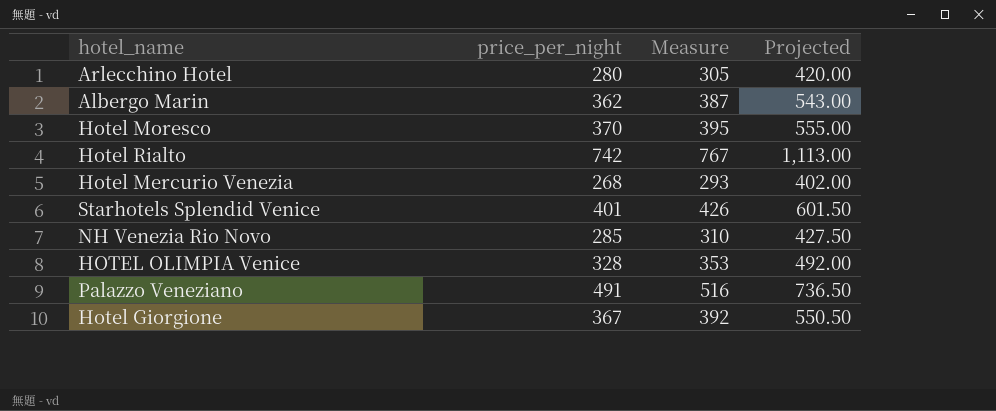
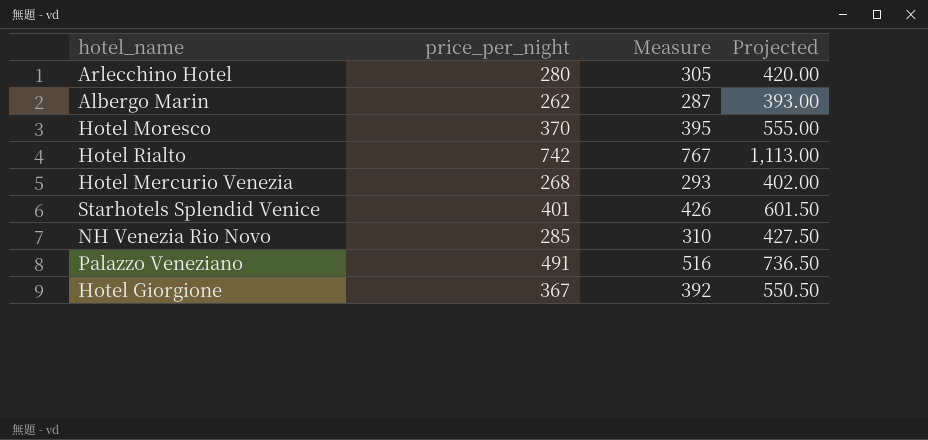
row HOTEL OLIMPIA Venice: 328 | 353 | 492.00 -> none
Albergo Marin | price_per_night: 362 -> 262
Albergo Marin | Measure: 387 -> 287
Albergo Marin | Projected: 543.00 -> 393.00

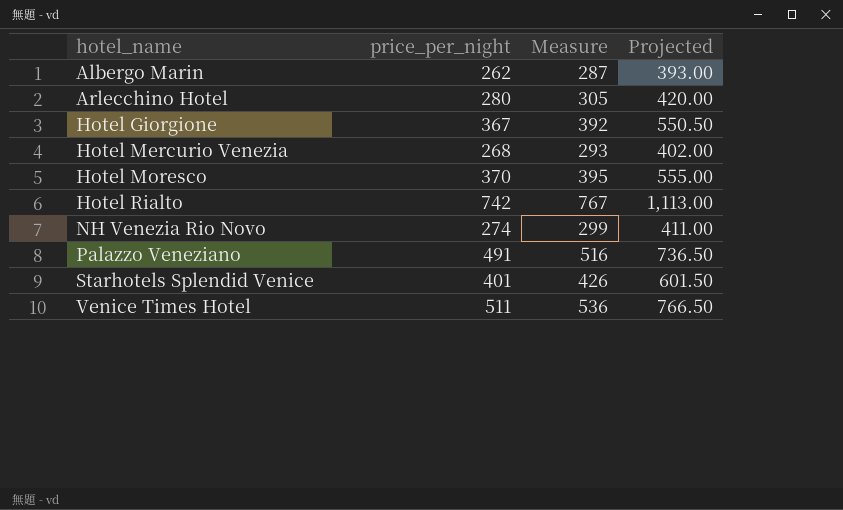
row order: none -> hotel_name ascending
NH Venezia Rio Novo | price_per_night: 285 -> 274
NH Venezia Rio Novo | Measure: 310 -> 299
NH Venezia Rio Novo | Projected: 427.50 -> 411.00
row Venice Times Hotel: none -> 511 | 536 | 766.50

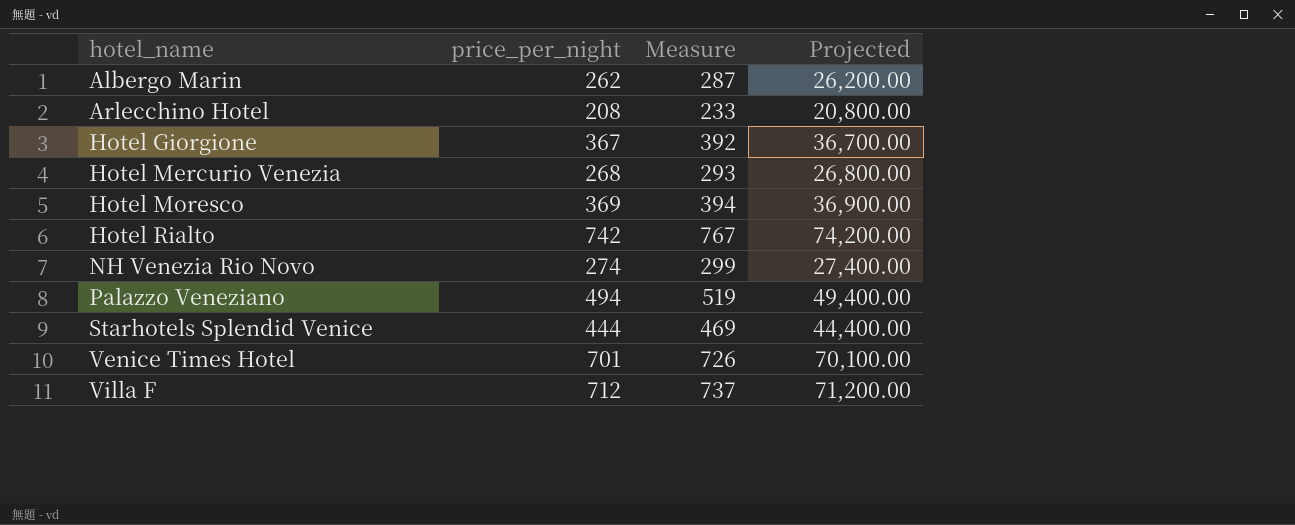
column Projected | formula: [price_per_night] * 1.5 -> [price_per_night] * 100
Arlecchino Hotel | price_per_night: 280 -> 208
Arlecchino Hotel | Measure: 305 -> 233
Hotel Moresco | price_per_night: 370 -> 369
Hotel Moresco | Measure: 395 -> 394
Palazzo Veneziano | price_per_night: 491 -> 494
Palazzo Veneziano | Measure: 516 -> 519
Starhotels Splendid Venice | price_per_night: 401 -> 444
Starhotels Splendid Venice | Measure: 426 -> 469
Venice Times Hotel | price_per_night: 511 -> 701
Venice Times Hotel | Measure: 536 -> 726
row Villa F: none -> 712 | 737 | 71,200.00

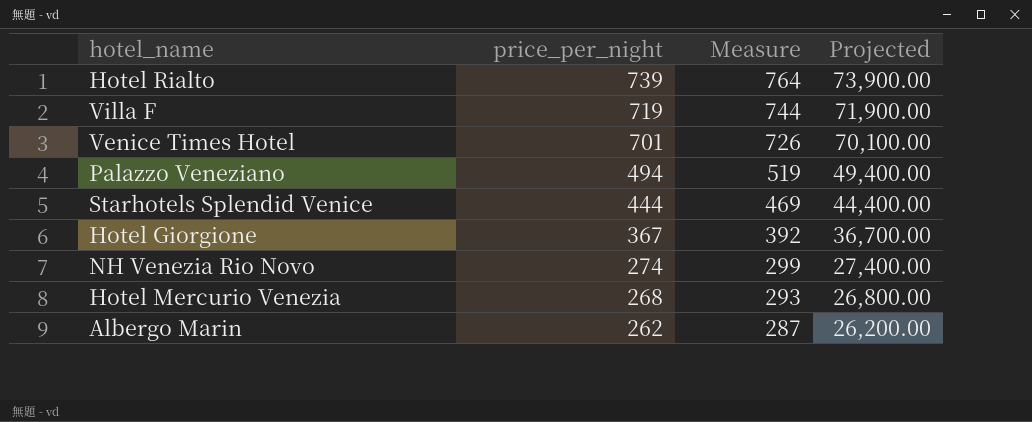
row order: hotel_name ascending -> price_per_night descending
row Arlecchino Hotel: 208 | 233 | 20,800.00 -> none
row Hotel Moresco: 369 | 394 | 36,900.00 -> none
Hotel Rialto | price_per_night: 742 -> 739
Hotel Rialto | Measure: 767 -> 764
Hotel Rialto | Projected: 74,200.00 -> 73,900.00
Villa F | price_per_night: 712 -> 719
Villa F | Measure: 737 -> 744
Villa F | Projected: 71,200.00 -> 71,900.00

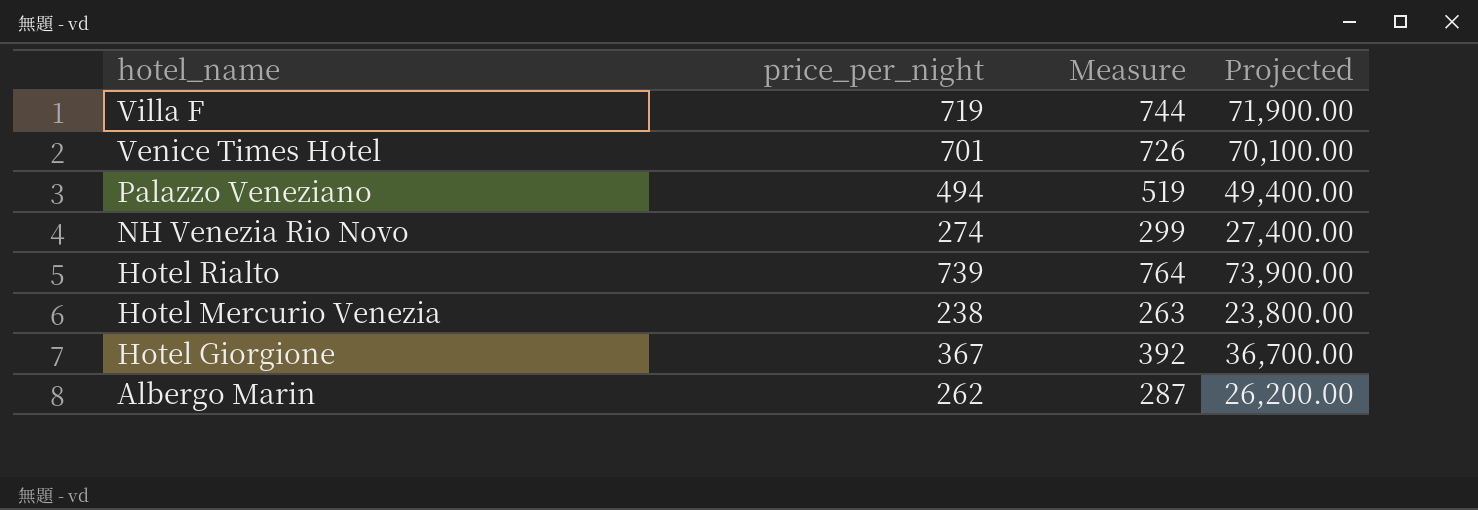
row order: price_per_night descending -> hotel_name descending
row Starhotels Splendid Venice: 444 | 469 | 44,400.00 -> none
Hotel Mercurio Venezia | price_per_night: 268 -> 238
Hotel Mercurio Venezia | Measure: 293 -> 263
Hotel Mercurio Venezia | Projected: 26,800.00 -> 23,800.00

